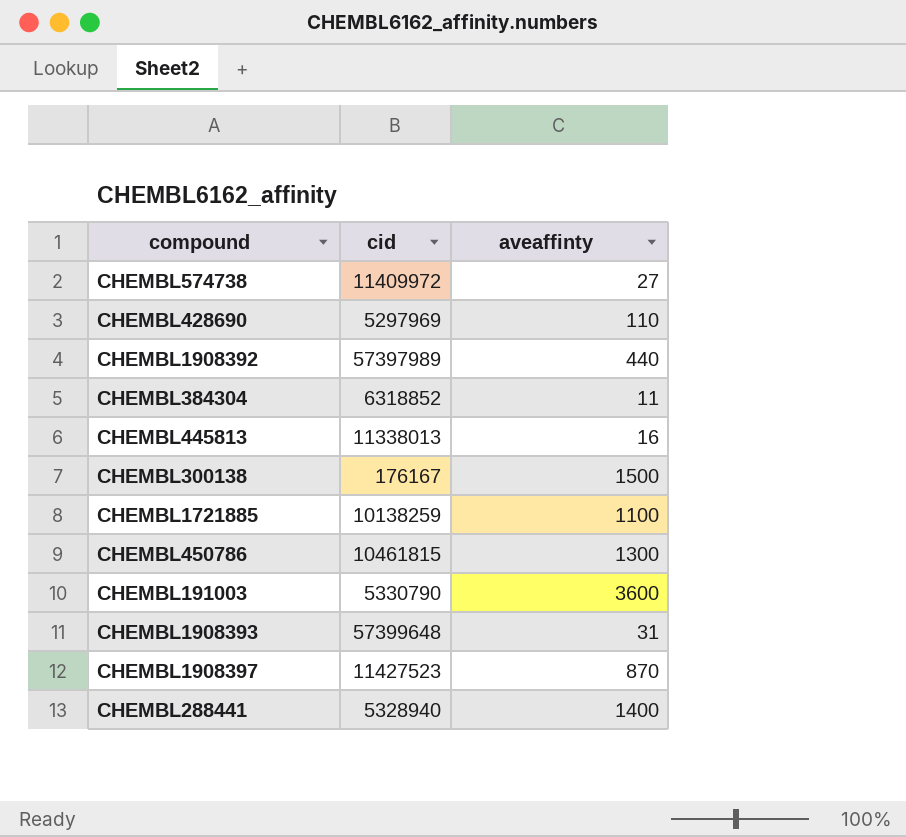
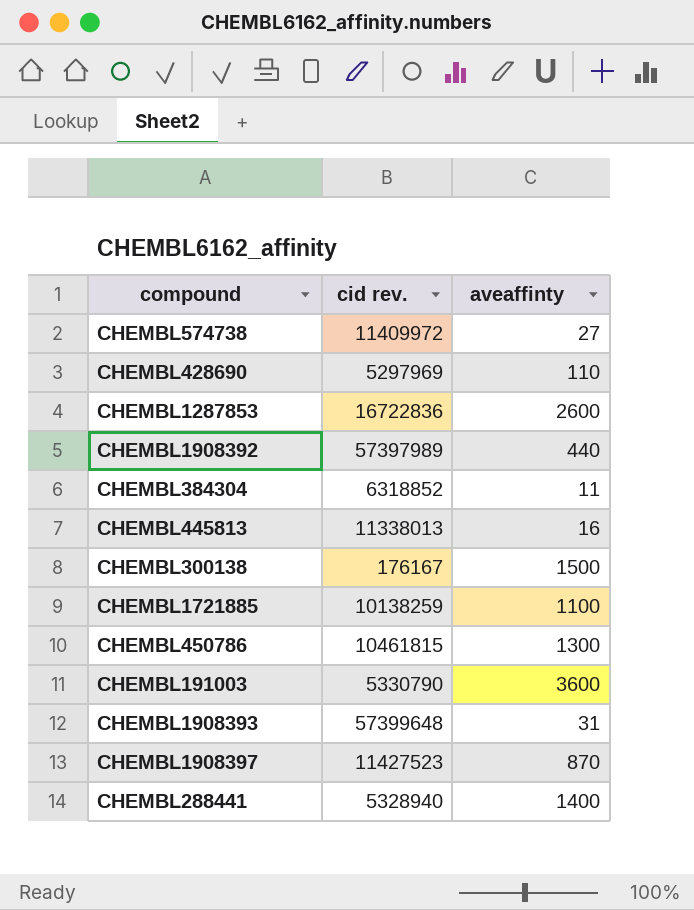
column name: cid -> cid rev.
row CHEMBL1287853: none -> 16722836 | 2600

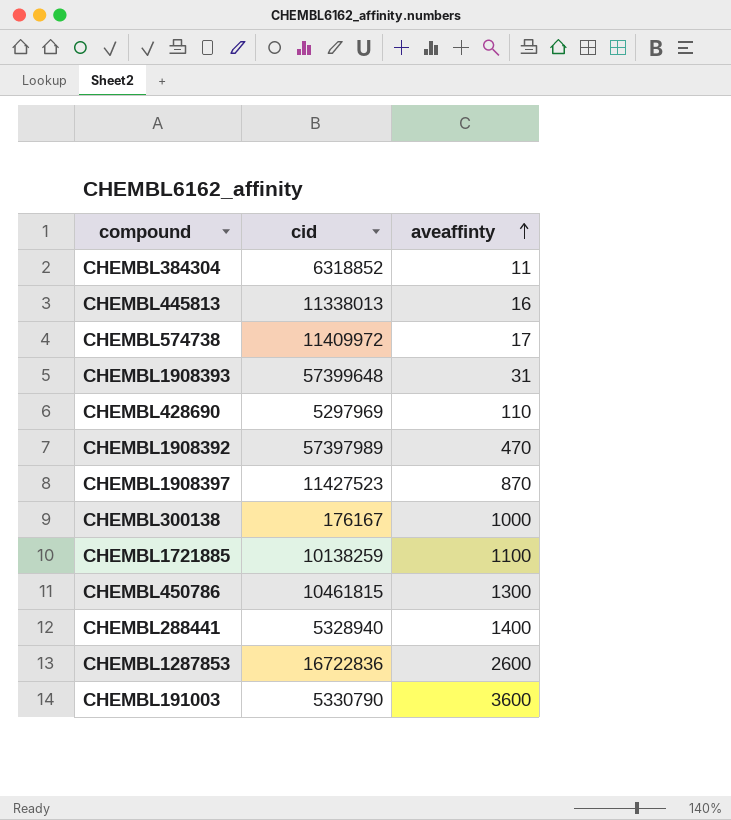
row order: none -> aveaffinty ascending
column name: cid rev. -> cid
CHEMBL574738 | aveaffinty: 27 -> 17
CHEMBL1908392 | aveaffinty: 440 -> 470
CHEMBL300138 | aveaffinty: 1500 -> 1000

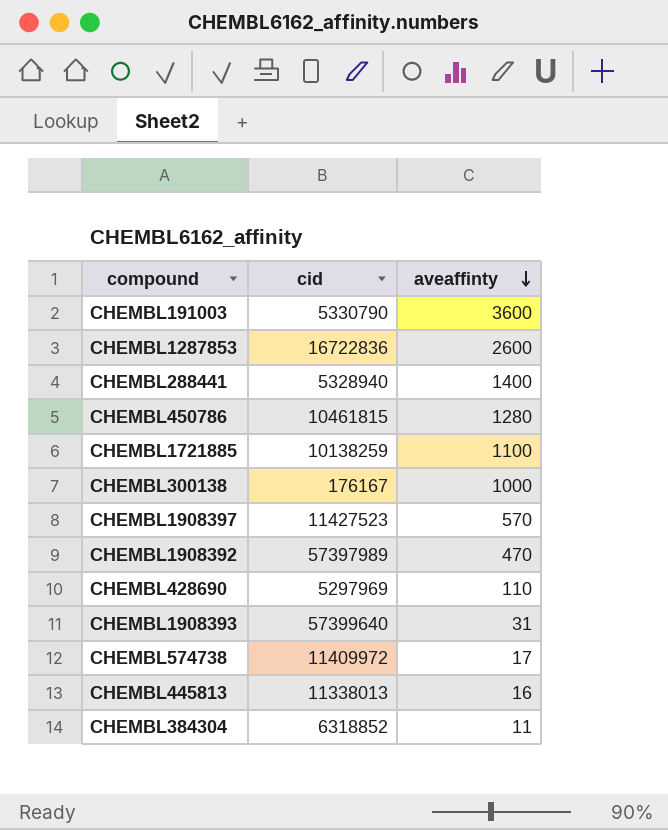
row order: aveaffinty ascending -> aveaffinty descending
CHEMBL450786 | aveaffinty: 1300 -> 1280
CHEMBL1908397 | aveaffinty: 870 -> 570
CHEMBL1908393 | cid: 57399648 -> 57399640

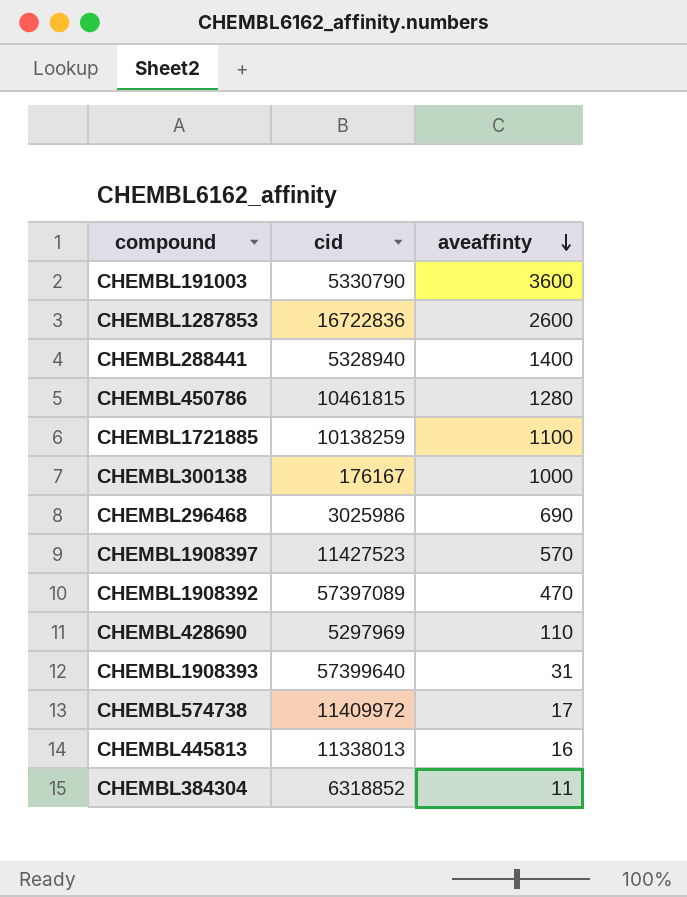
row CHEMBL296468: none -> 3025986 | 690
CHEMBL1908392 | cid: 57397989 -> 57397089

